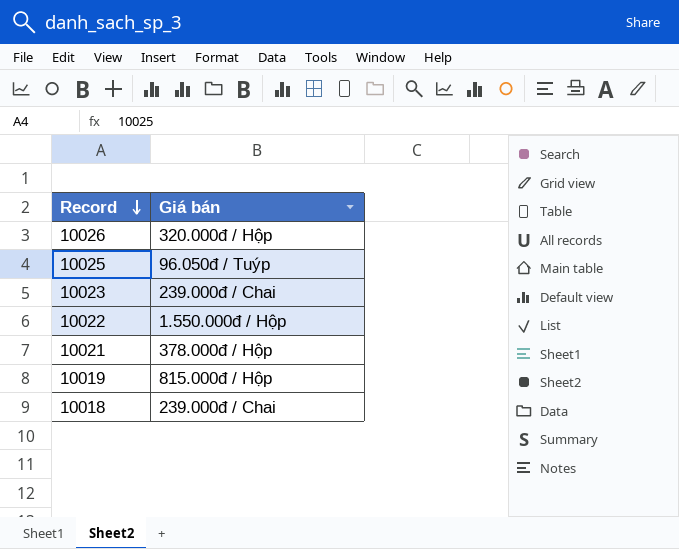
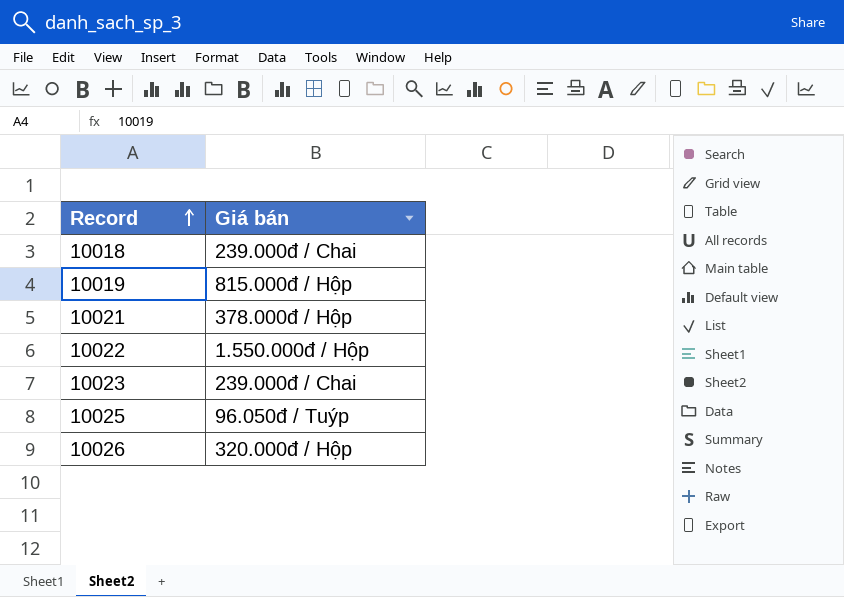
row order: Record descending -> Record ascending

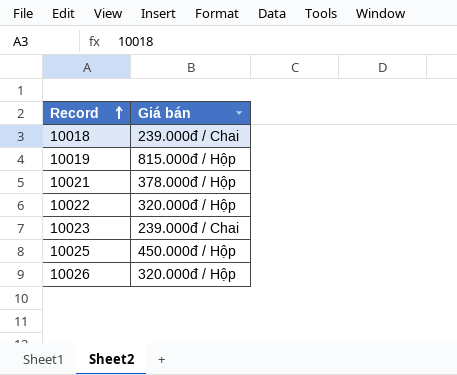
10022 | Giá bán: 1.550.000đ / Hộp -> 320.000đ / Hộp
10025 | Giá bán: 96.050đ / Tuýp -> 450.000đ / Hộp

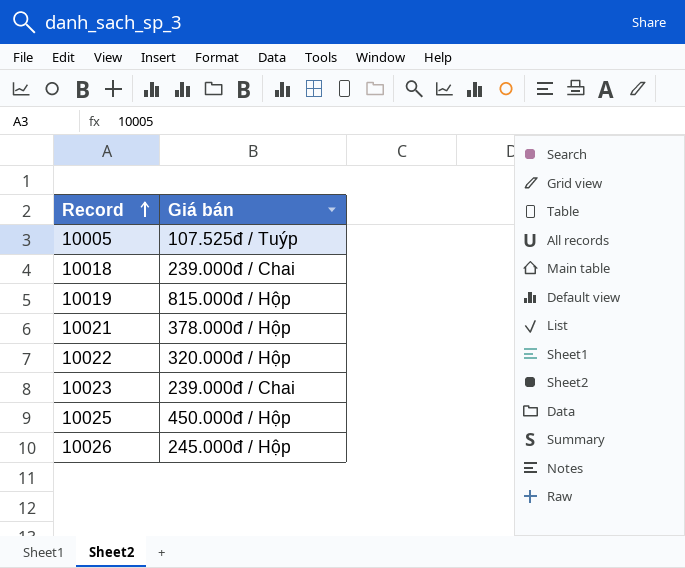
row 10005: none -> 107.525đ / Tuýp
10026 | Giá bán: 320.000đ / Hộp -> 245.000đ / Hộp

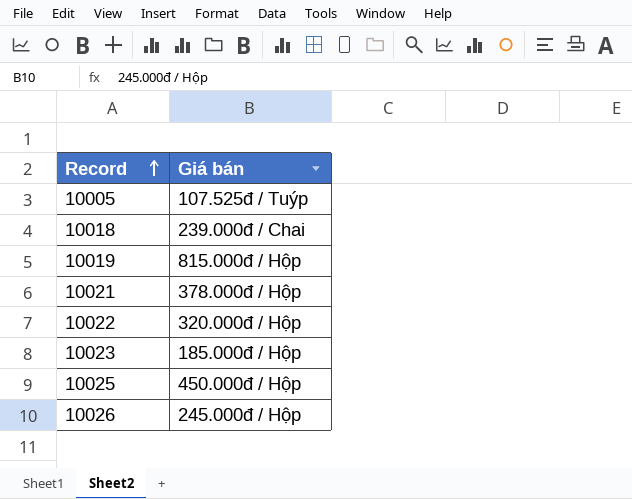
10023 | Giá bán: 239.000đ / Chai -> 185.000đ / Hộp

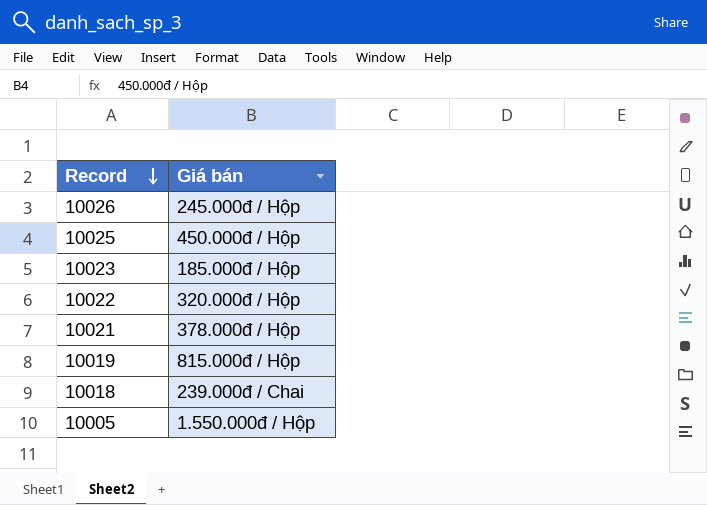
row order: Record ascending -> Record descending
10005 | Giá bán: 107.525đ / Tuýp -> 1.550.000đ / Hộp

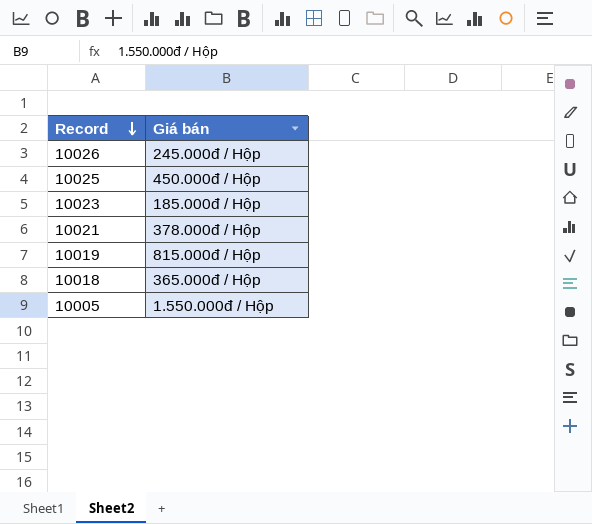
row 10022: 320.000đ / Hộp -> none
10018 | Giá bán: 239.000đ / Chai -> 365.000đ / Hộp

